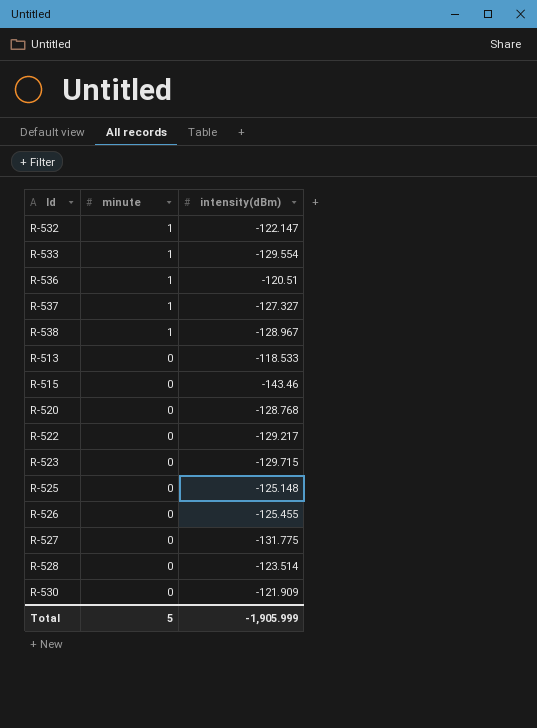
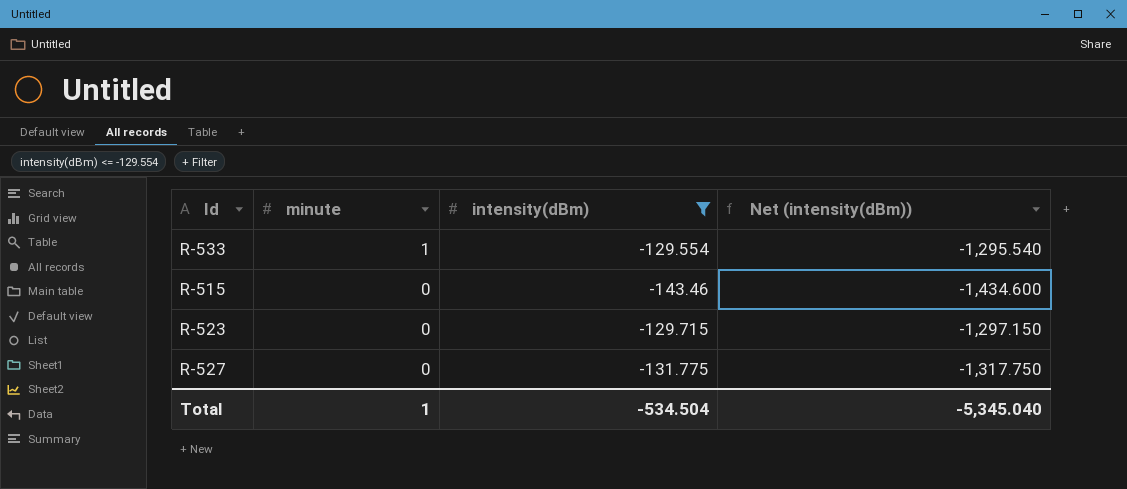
filter: none -> intensity(dBm) <= -129.554
column Net (intensity(dBm)) | formula: none -> [intensity(dBm)] * 10
Total | minute: 5 -> 1
Total | intensity(dBm): -1,905.999 -> -534.504

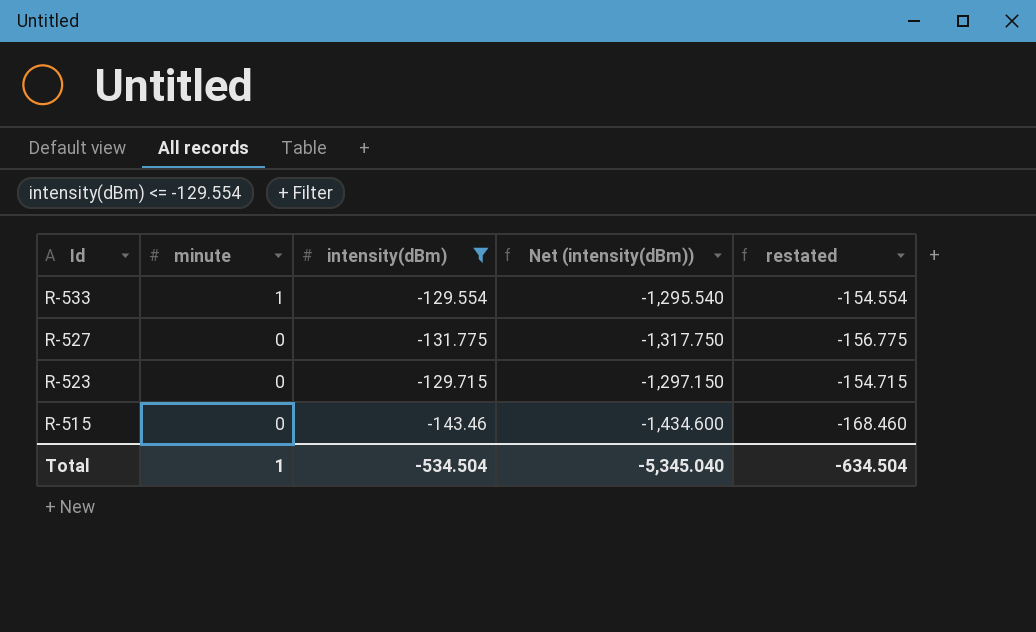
row order: minute descending -> Id descending
column restated | formula: none -> [intensity(dBm)] - 25

